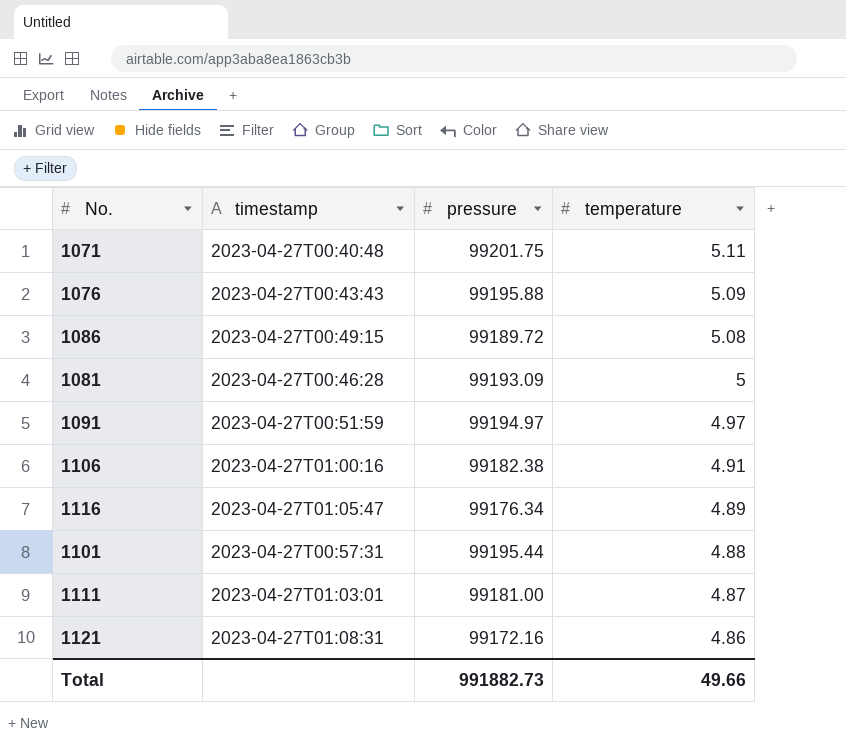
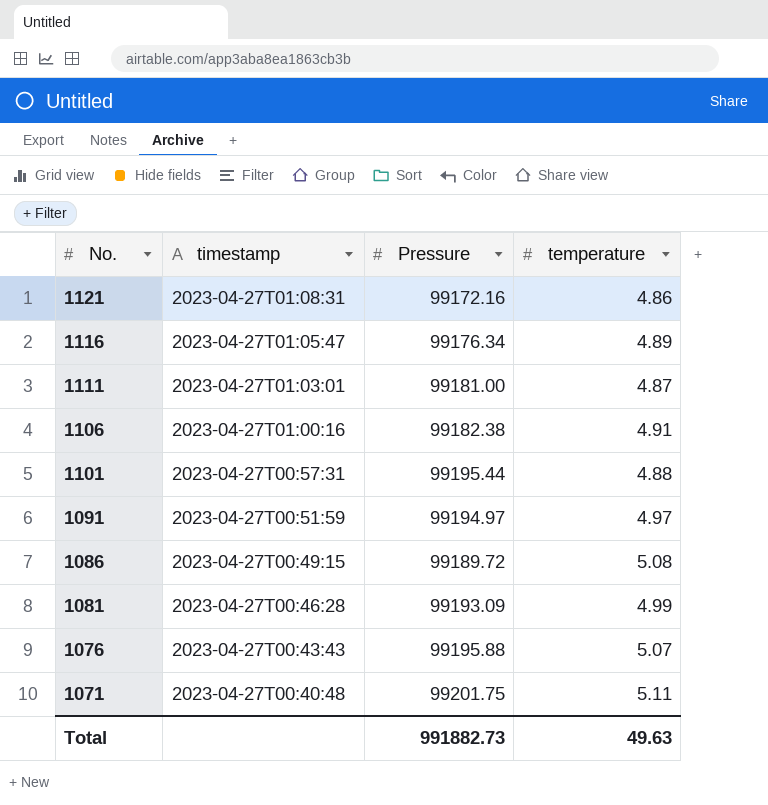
row order: temperature descending -> No. descending
column name: pressure -> Pressure
1081 | temperature: 5 -> 4.99
1076 | temperature: 5.09 -> 5.07
Total | temperature: 49.66 -> 49.63

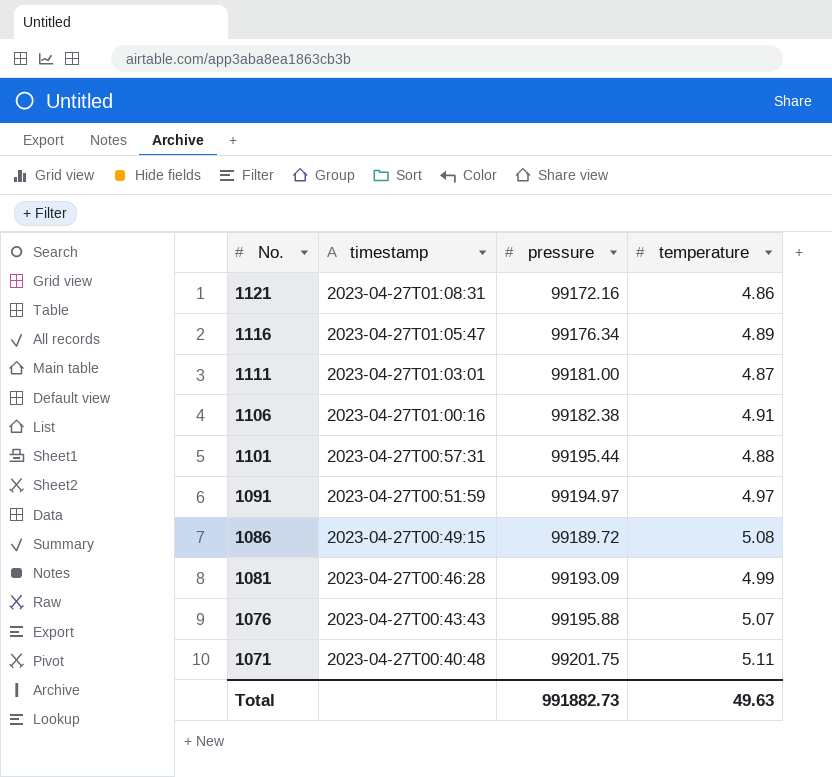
column name: Pressure -> pressure

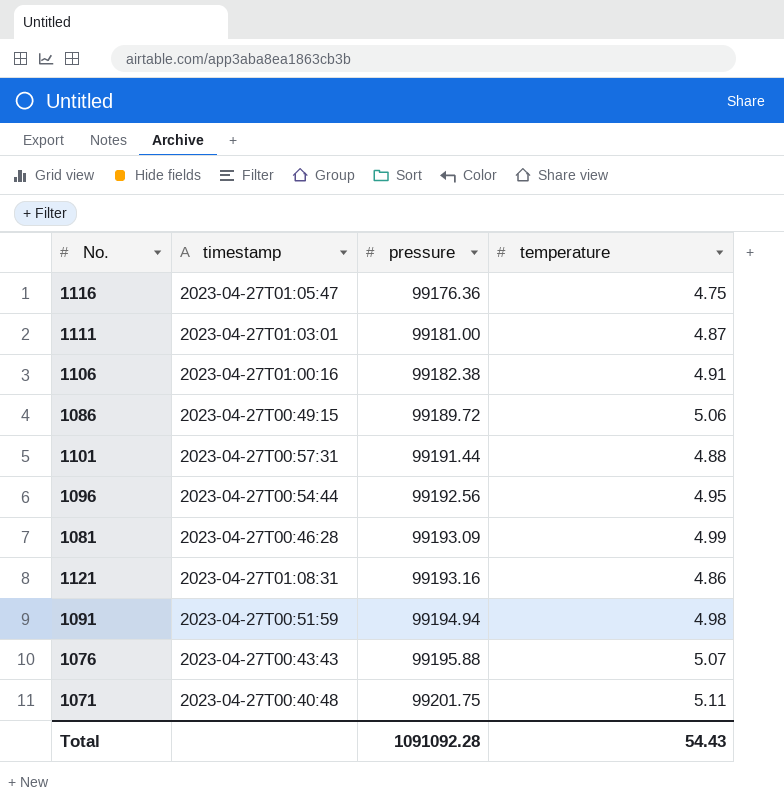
row order: No. descending -> pressure ascending
1116 | pressure: 99176.34 -> 99176.36
1116 | temperature: 4.89 -> 4.75
1086 | temperature: 5.08 -> 5.06
1101 | pressure: 99195.44 -> 99191.44
row 1096: none -> 2023-04-27T00:54:44 | 99192.56 | 4.95
1121 | pressure: 99172.16 -> 99193.16
1091 | pressure: 99194.97 -> 99194.94
1091 | temperature: 4.97 -> 4.98
Total | pressure: 991882.73 -> 1091092.28
Total | temperature: 49.63 -> 54.43

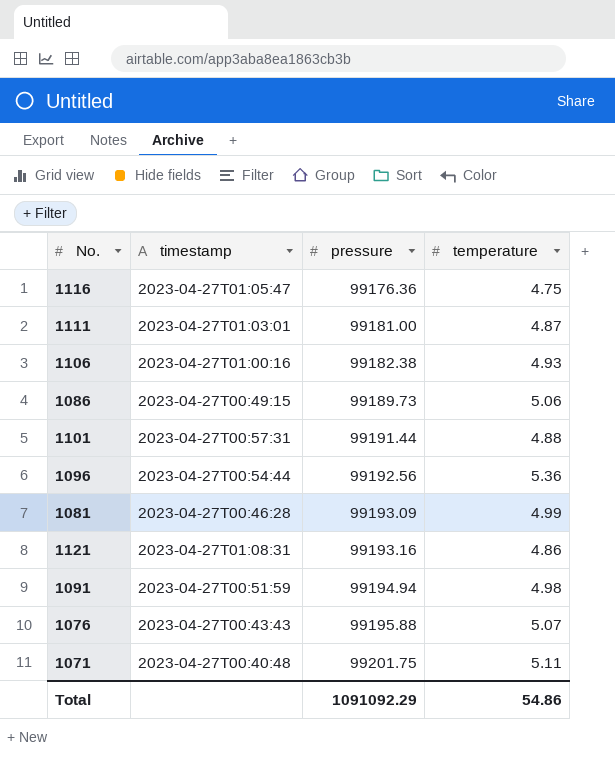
1106 | temperature: 4.91 -> 4.93
1086 | pressure: 99189.72 -> 99189.73
1096 | temperature: 4.95 -> 5.36
Total | pressure: 1091092.28 -> 1091092.29
Total | temperature: 54.43 -> 54.86

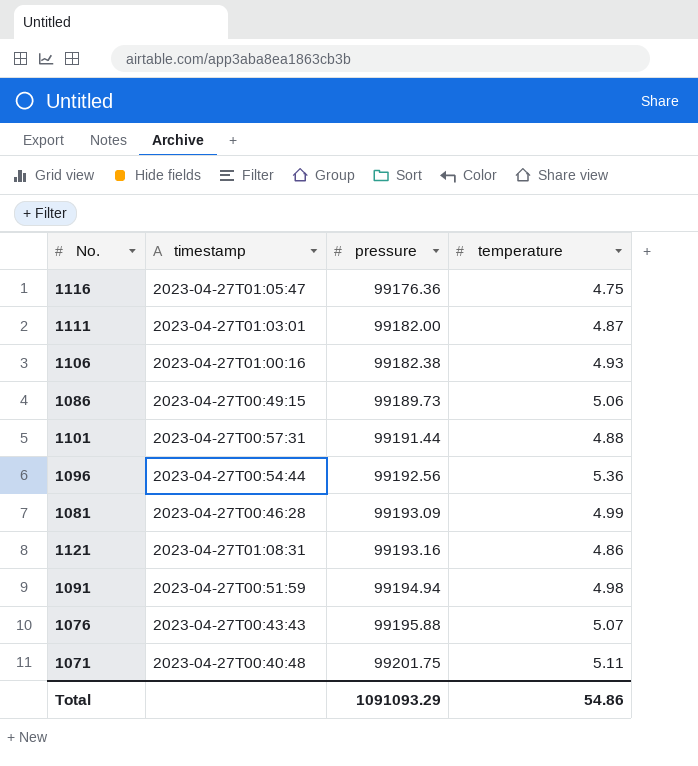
1111 | pressure: 99181.00 -> 99182.00
Total | pressure: 1091092.29 -> 1091093.29

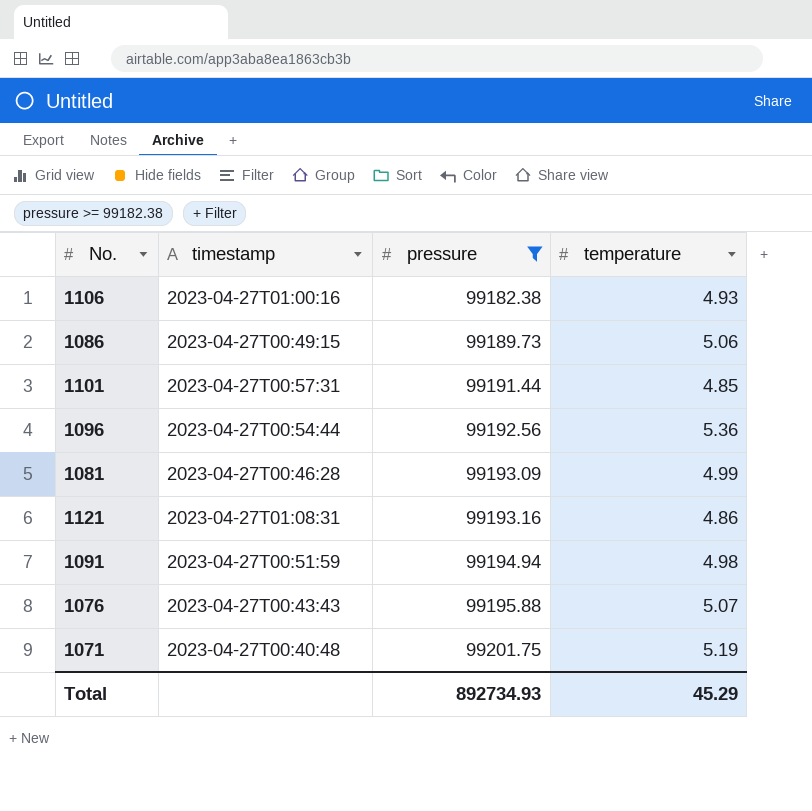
filter: none -> pressure >= 99182.38
1101 | temperature: 4.88 -> 4.85
1071 | temperature: 5.11 -> 5.19
Total | pressure: 1091093.29 -> 892734.93
Total | temperature: 54.86 -> 45.29

